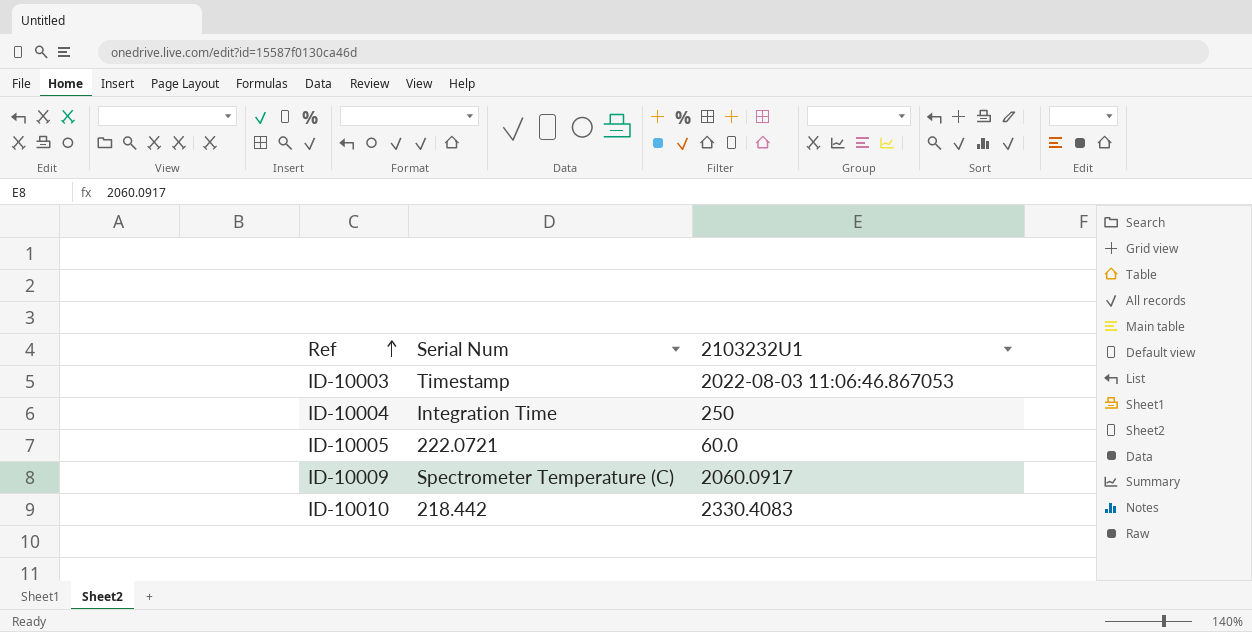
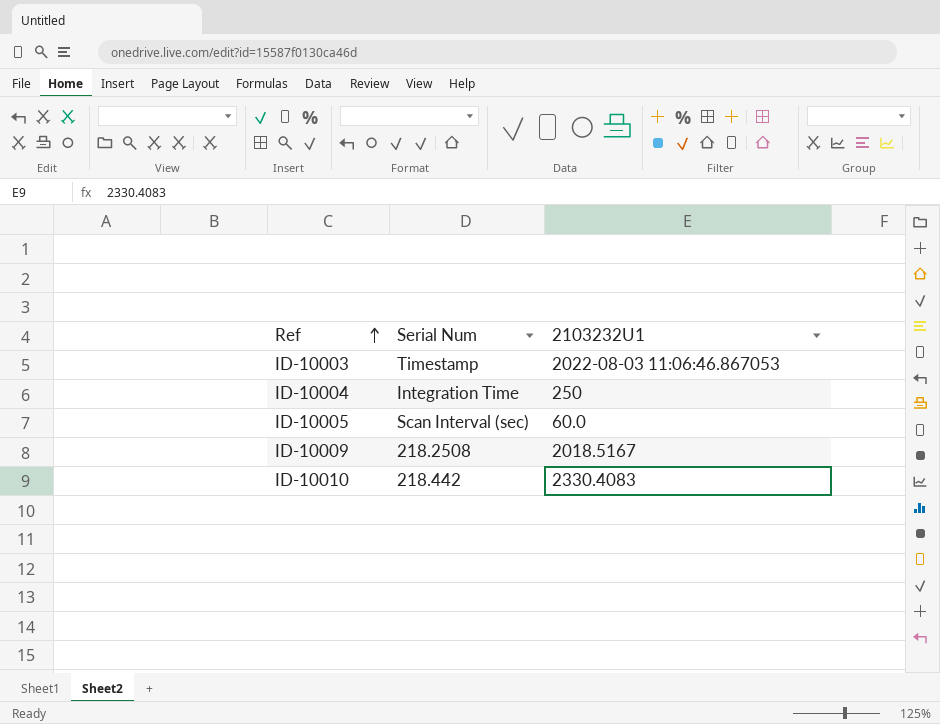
ID-10005 | Serial Num: 222.0721 -> Scan Interval (sec)
ID-10009 | Serial Num: Spectrometer Temperature (C) -> 218.2508
ID-10009 | 2103232U1: 2060.0917 -> 2018.5167

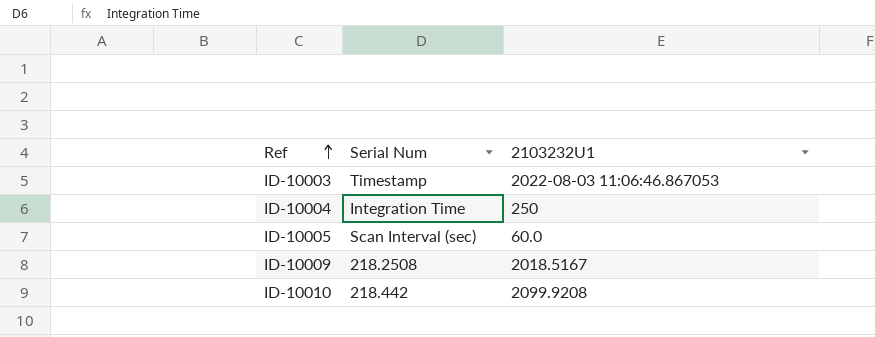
ID-10010 | 2103232U1: 2330.4083 -> 2099.9208

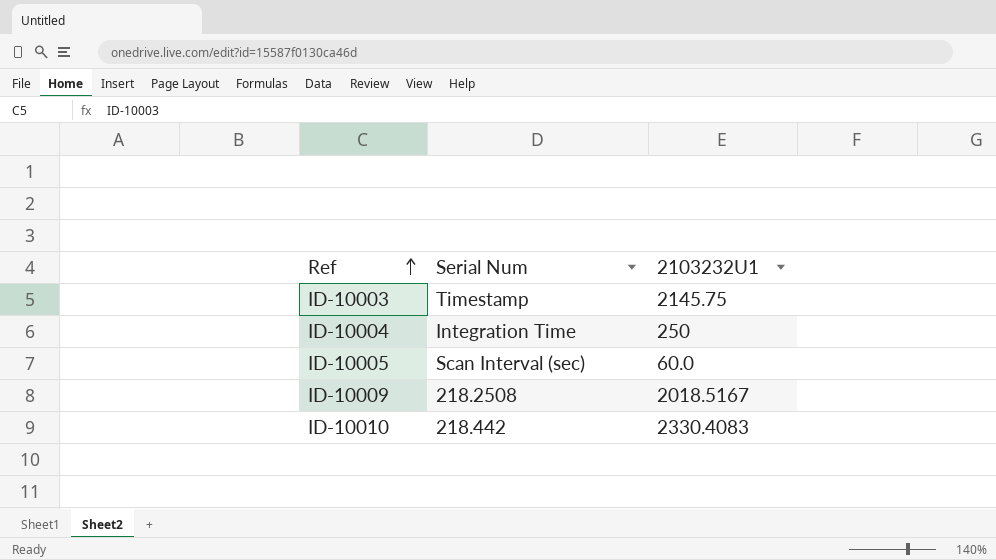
ID-10003 | 2103232U1: 2022-08-03 11:06:46.867053 -> 2145.75
ID-10010 | 2103232U1: 2099.9208 -> 2330.4083

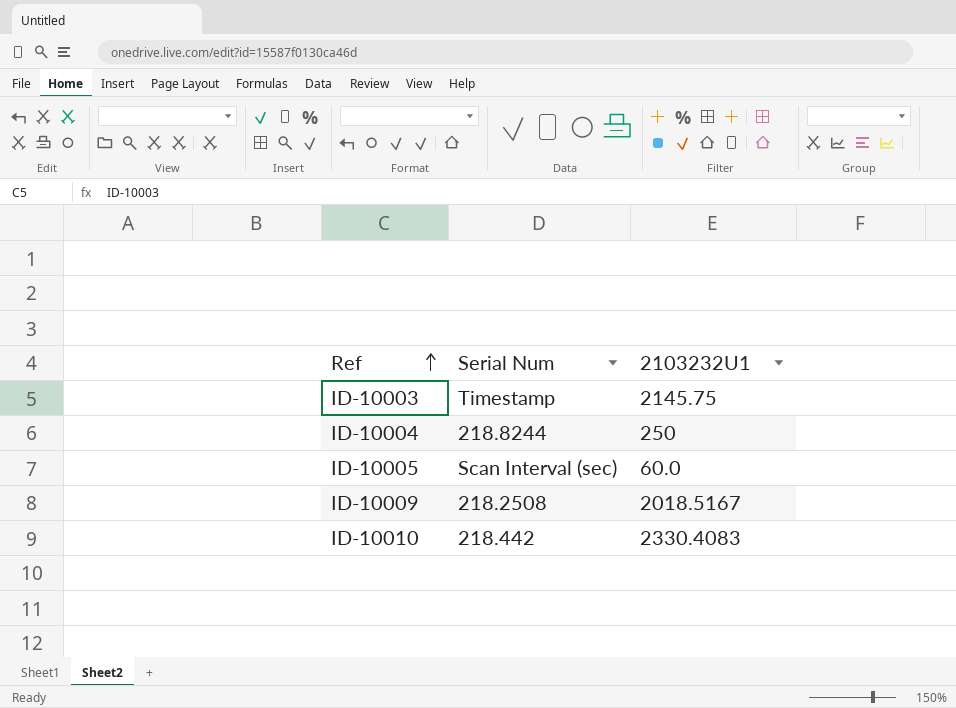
ID-10004 | Serial Num: Integration Time -> 218.8244

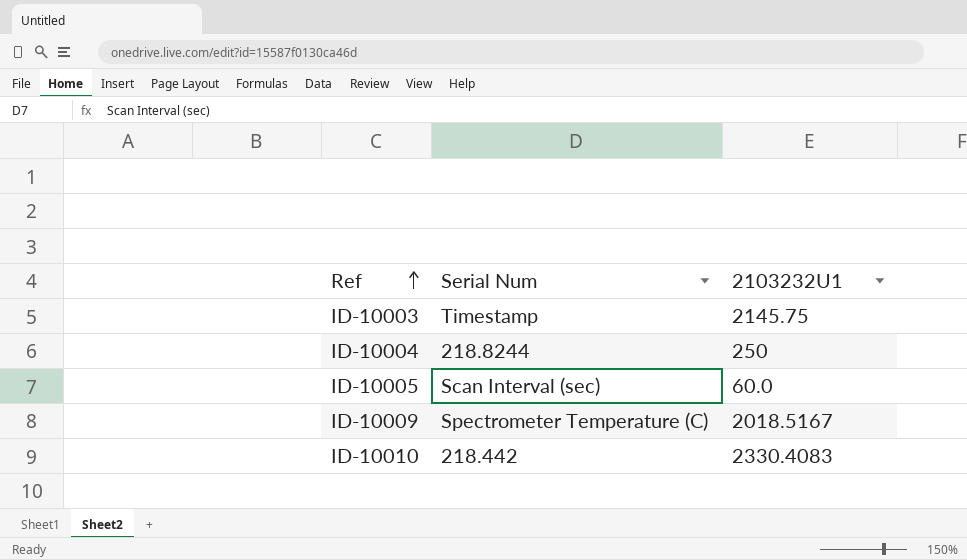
ID-10009 | Serial Num: 218.2508 -> Spectrometer Temperature (C)

